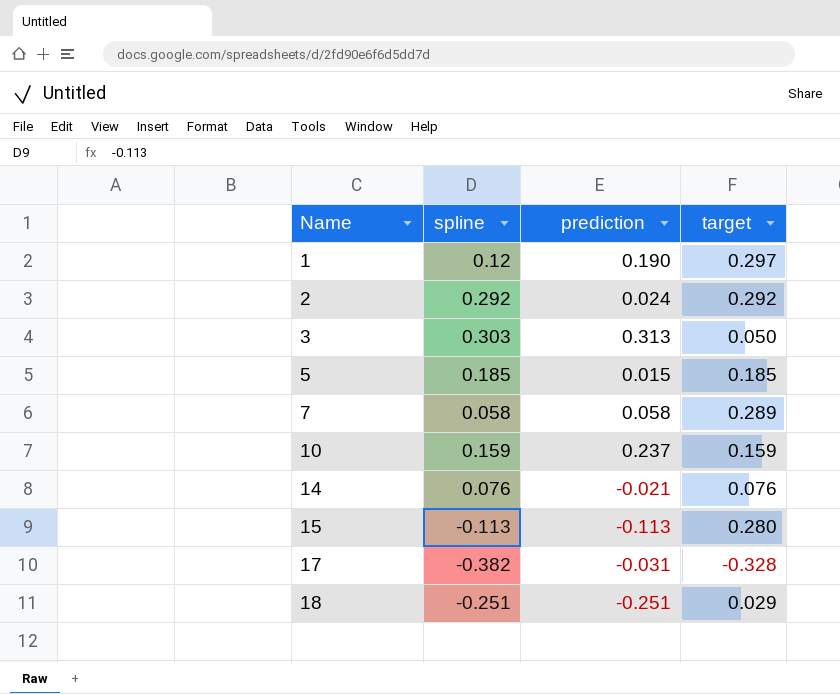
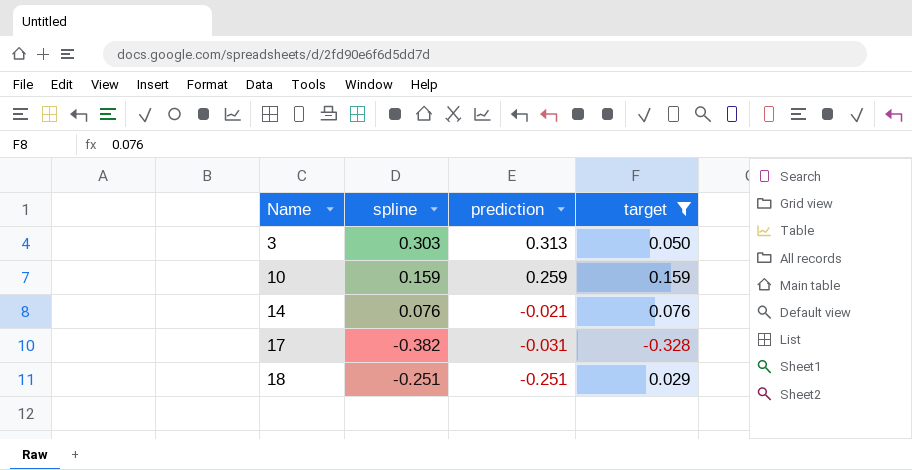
filter: none -> target <= 0.159
10 | prediction: 0.237 -> 0.259

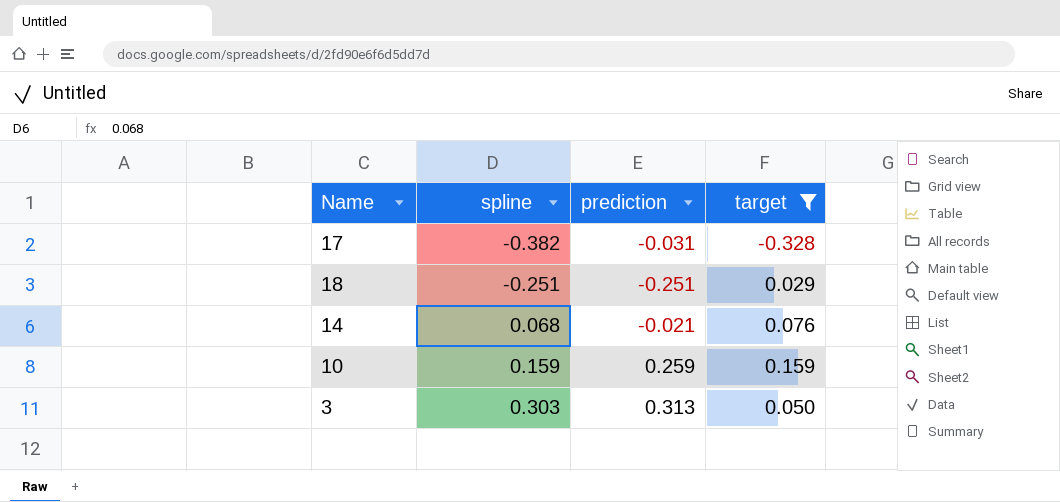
row order: Name ascending -> spline ascending
14 | spline: 0.076 -> 0.068

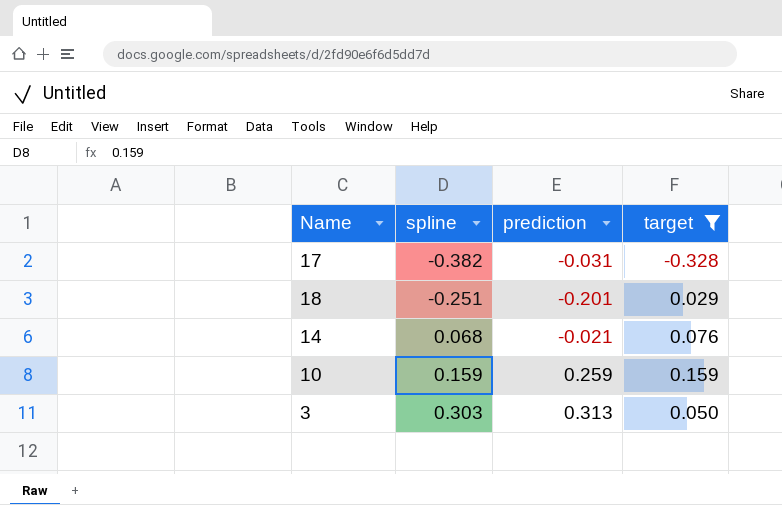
18 | prediction: -0.251 -> -0.201

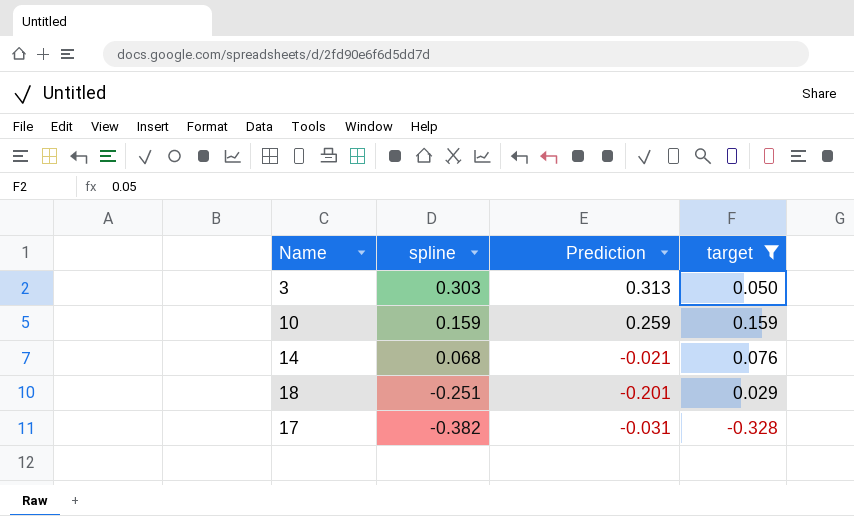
row order: spline ascending -> spline descending
column name: prediction -> Prediction

